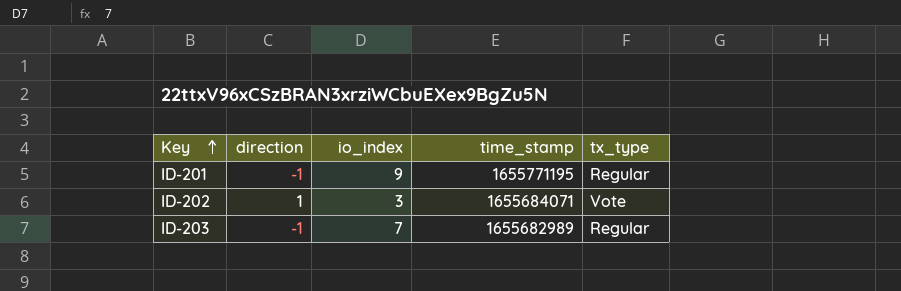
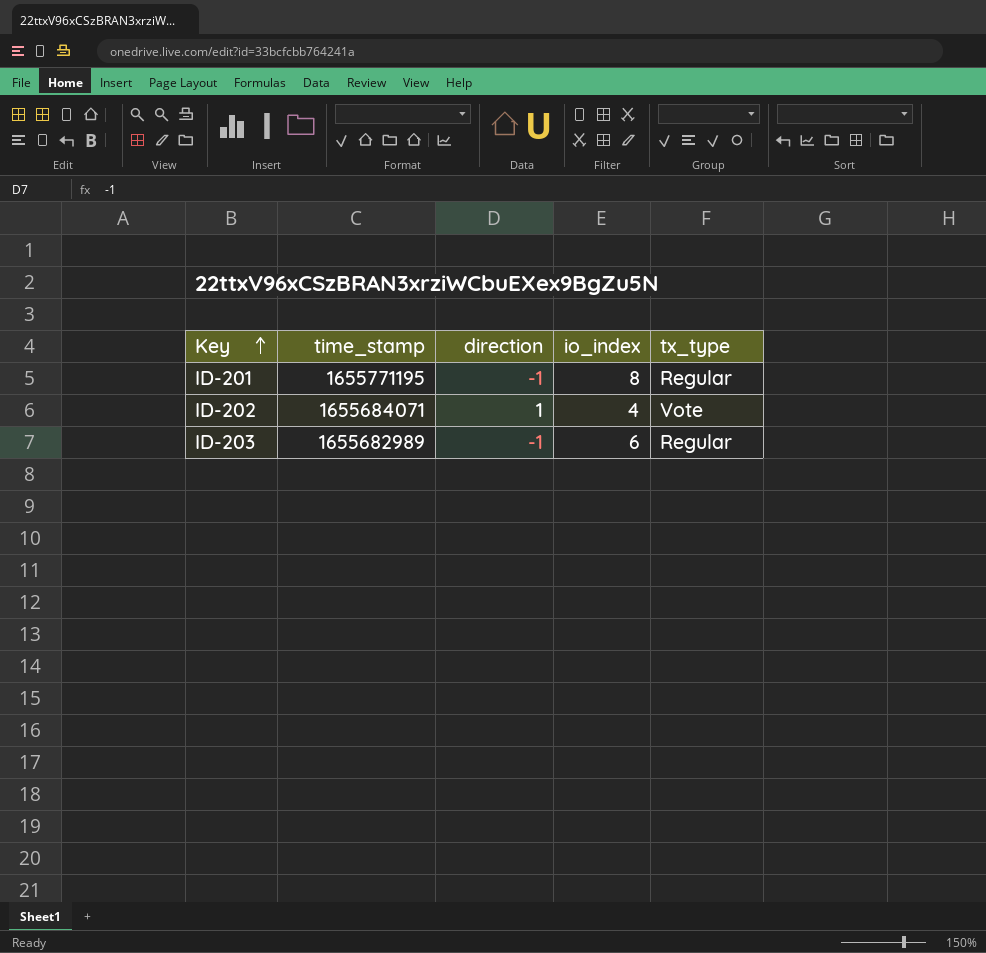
column time_stamp | position: 4 -> 2
ID-201 | io_index: 9 -> 8
ID-202 | io_index: 3 -> 4
ID-203 | io_index: 7 -> 6

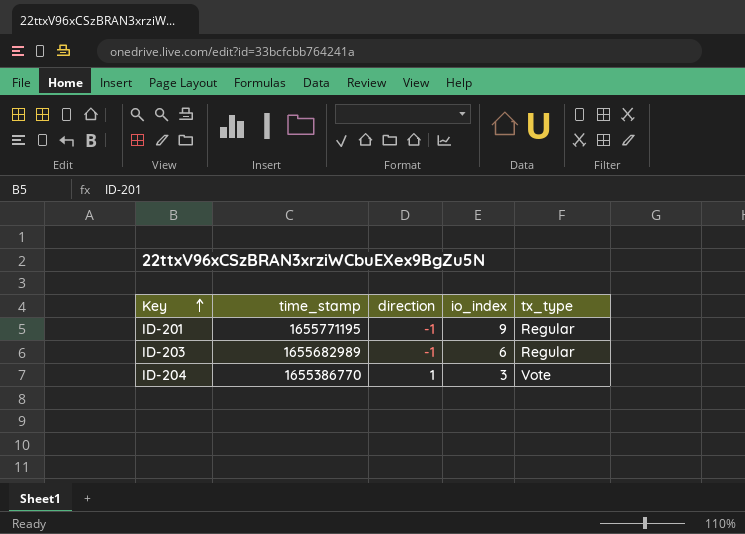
row ID-202: 1655684071 | 1 | 4 | Vote -> none
ID-201 | io_index: 8 -> 9
row ID-204: none -> 1655386770 | 1 | 3 | Vote

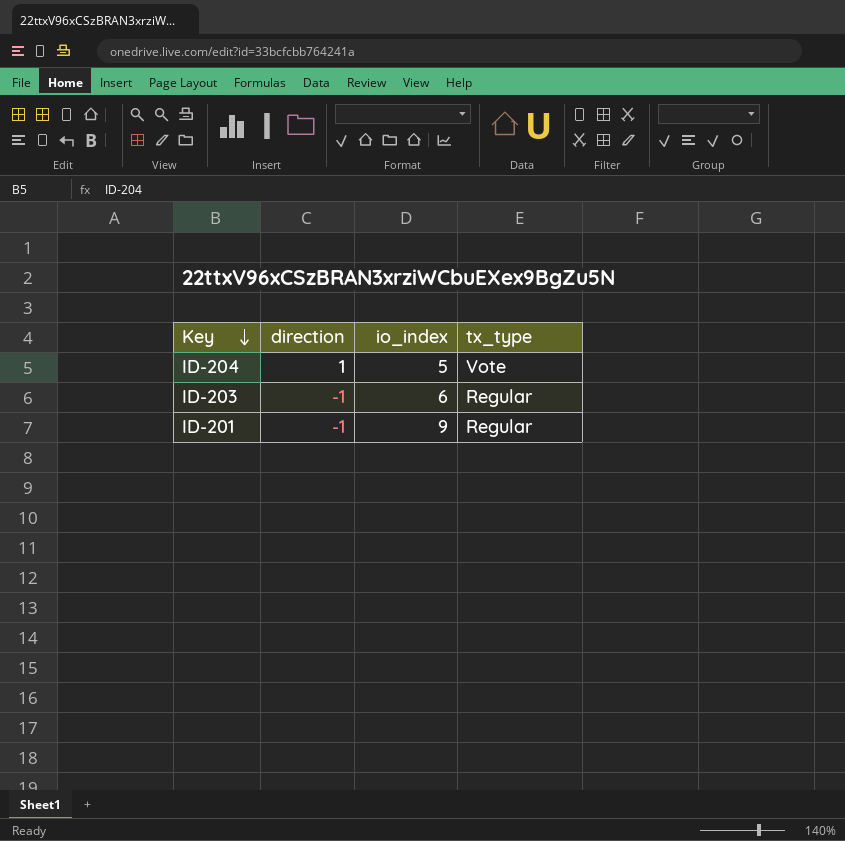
row order: Key ascending -> Key descending
column time_stamp | position: 2 -> none
ID-204 | io_index: 3 -> 5

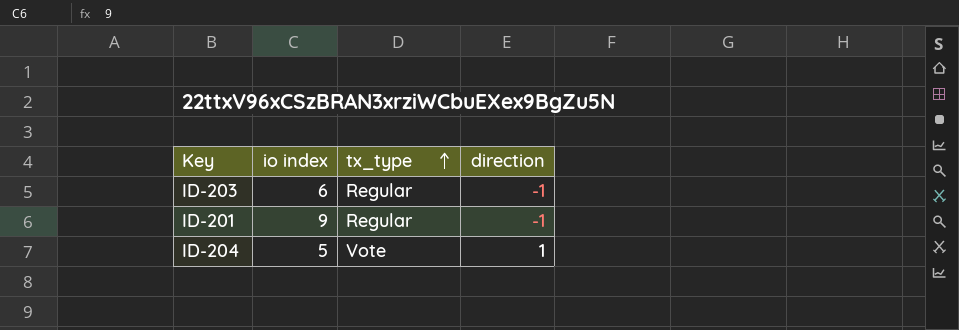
row order: Key descending -> tx_type ascending
column name: io_index -> io index
column direction | position: 2 -> 4

